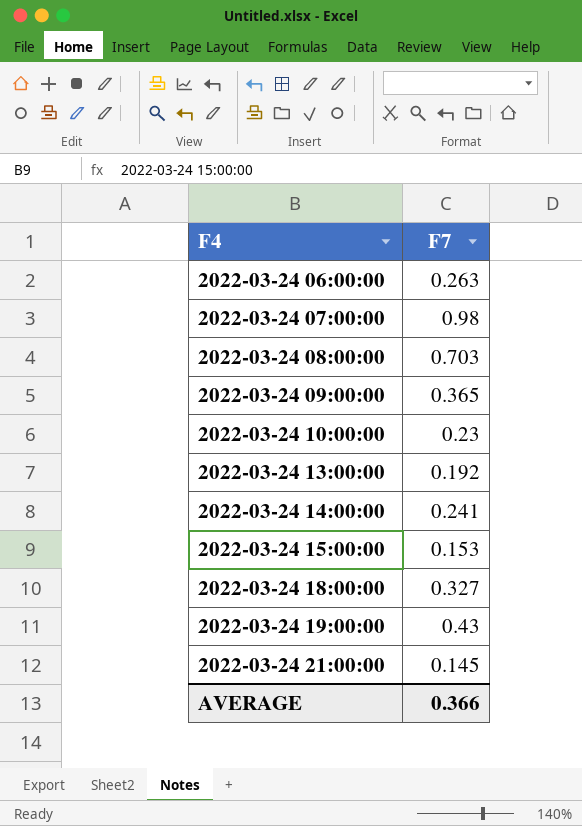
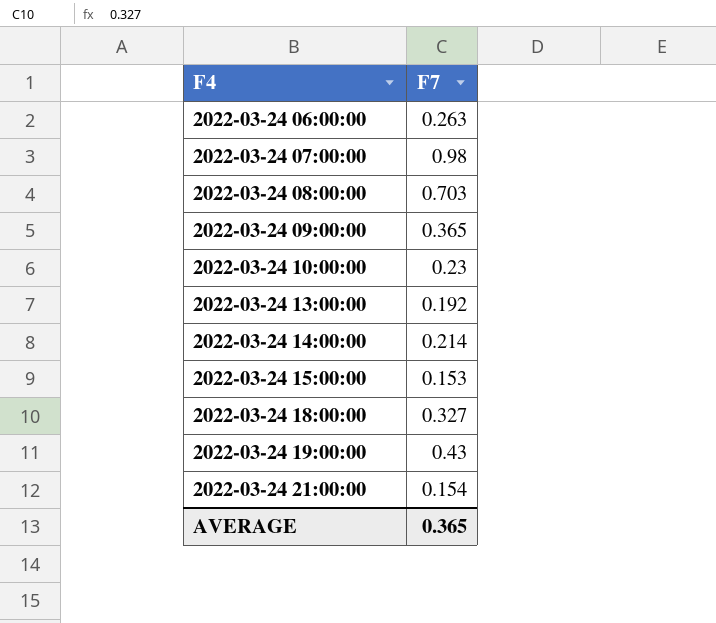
2022-03-24 14:00:00 | F7: 0.241 -> 0.214
2022-03-24 21:00:00 | F7: 0.145 -> 0.154
AVERAGE | F7: 0.366 -> 0.365

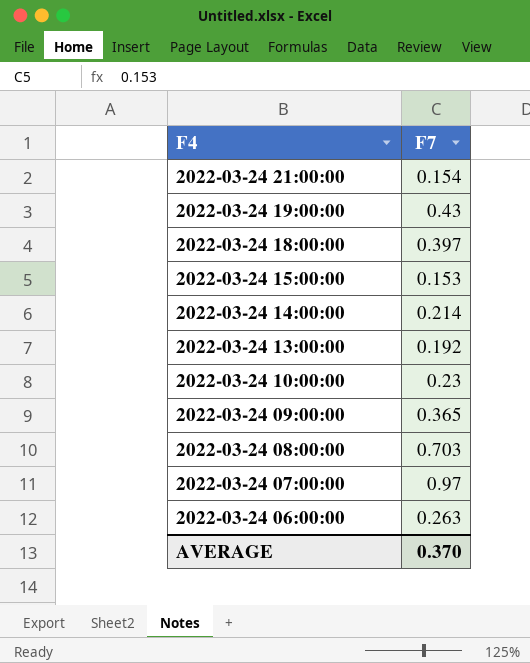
row order: F4 ascending -> F4 descending
2022-03-24 18:00:00 | F7: 0.327 -> 0.397
2022-03-24 07:00:00 | F7: 0.98 -> 0.97
AVERAGE | F7: 0.365 -> 0.370

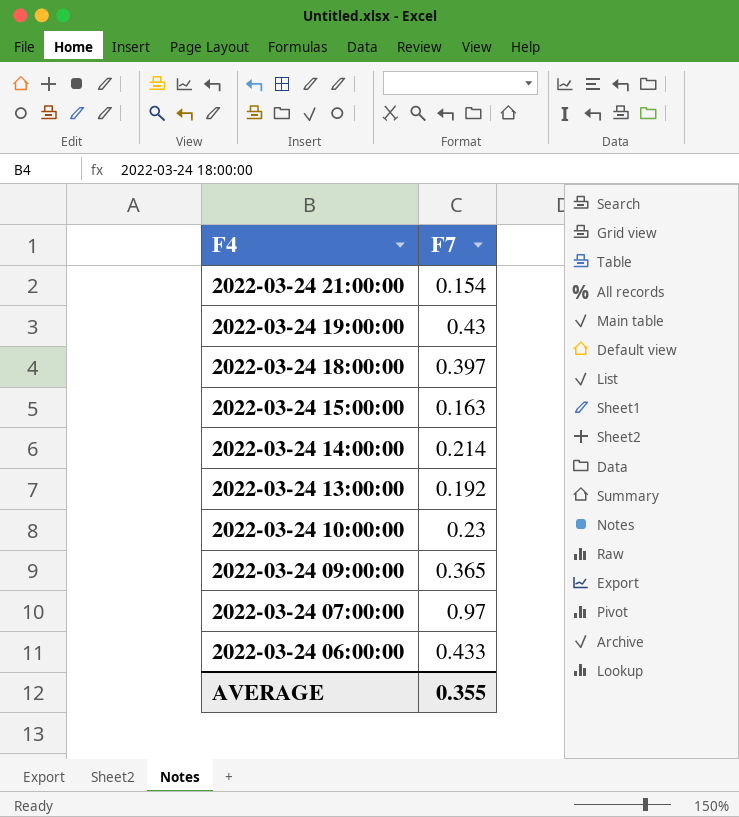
row 2022-03-24 08:00:00: 0.703 -> none
2022-03-24 15:00:00 | F7: 0.153 -> 0.163
2022-03-24 06:00:00 | F7: 0.263 -> 0.433
AVERAGE | F7: 0.370 -> 0.355

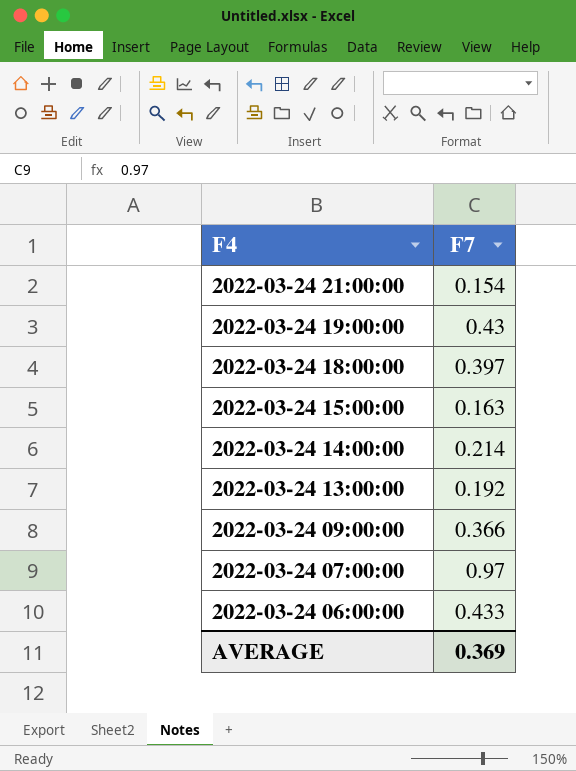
row 2022-03-24 10:00:00: 0.23 -> none
2022-03-24 09:00:00 | F7: 0.365 -> 0.366
AVERAGE | F7: 0.355 -> 0.369

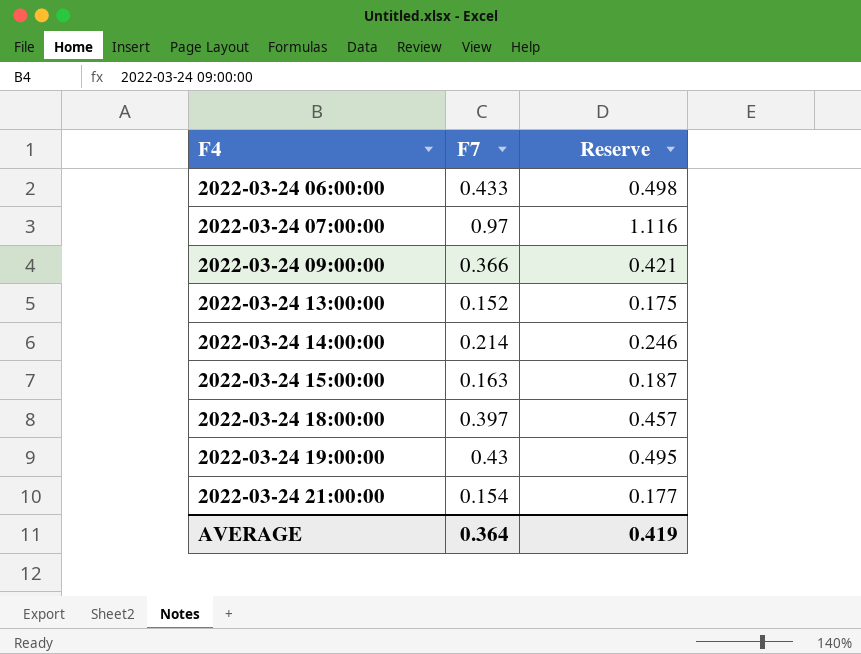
row order: F4 descending -> F4 ascending
column Reserve | formula: none -> [F7] * 1.15
2022-03-24 13:00:00 | F7: 0.192 -> 0.152
AVERAGE | F7: 0.369 -> 0.364

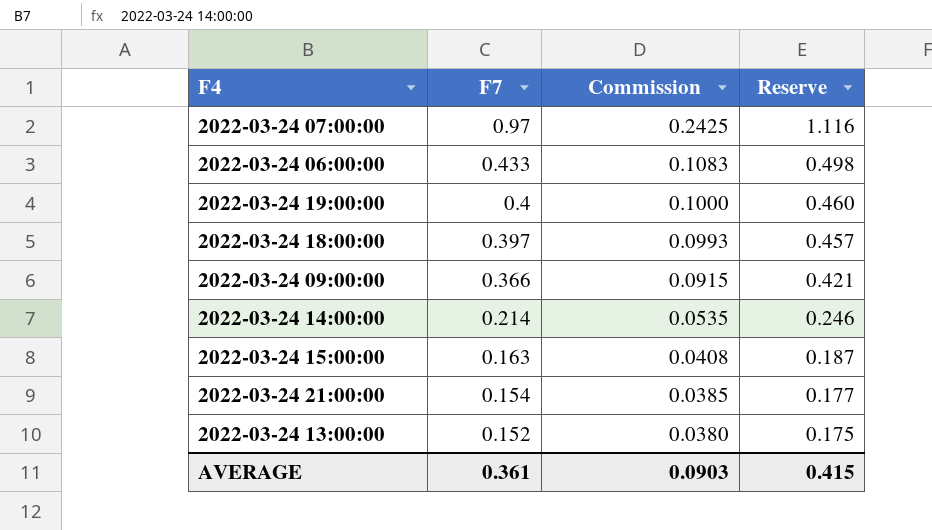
row order: F4 ascending -> F7 descending
column Commission | formula: none -> [F7] * 0.25
2022-03-24 19:00:00 | F7: 0.43 -> 0.4
2022-03-24 19:00:00 | Reserve: 0.495 -> 0.460
AVERAGE | F7: 0.364 -> 0.361
AVERAGE | Reserve: 0.419 -> 0.415

